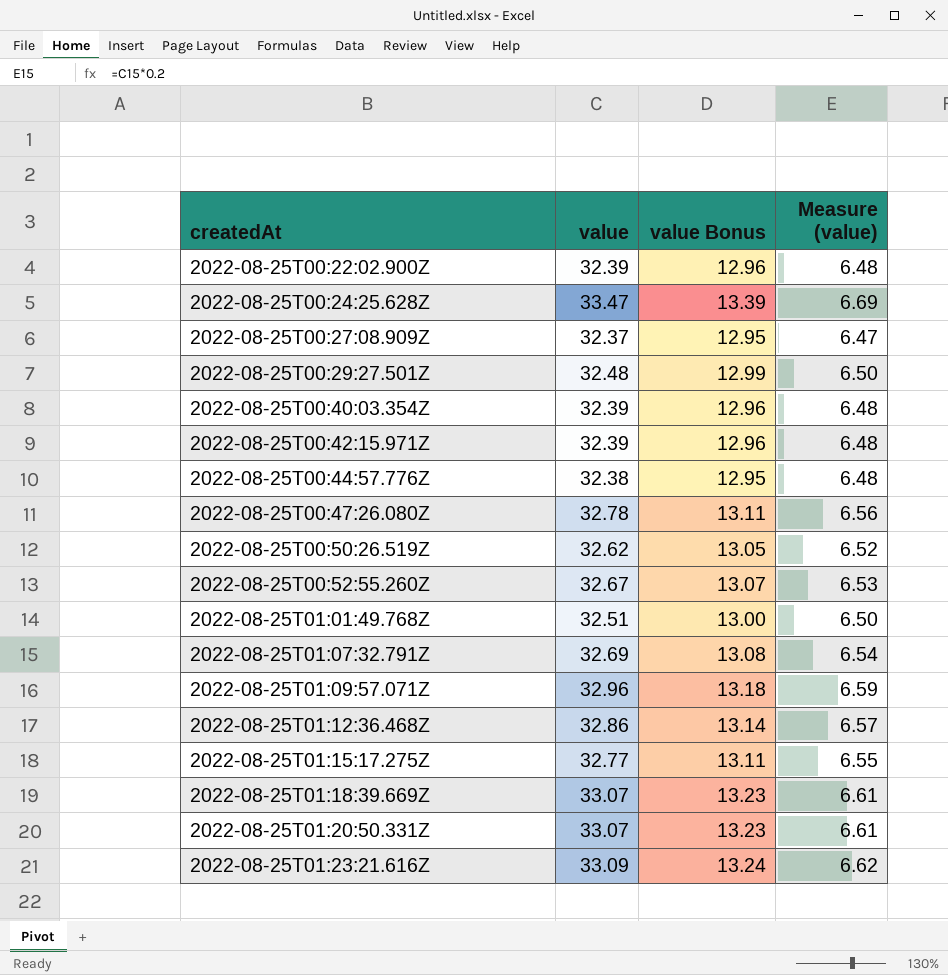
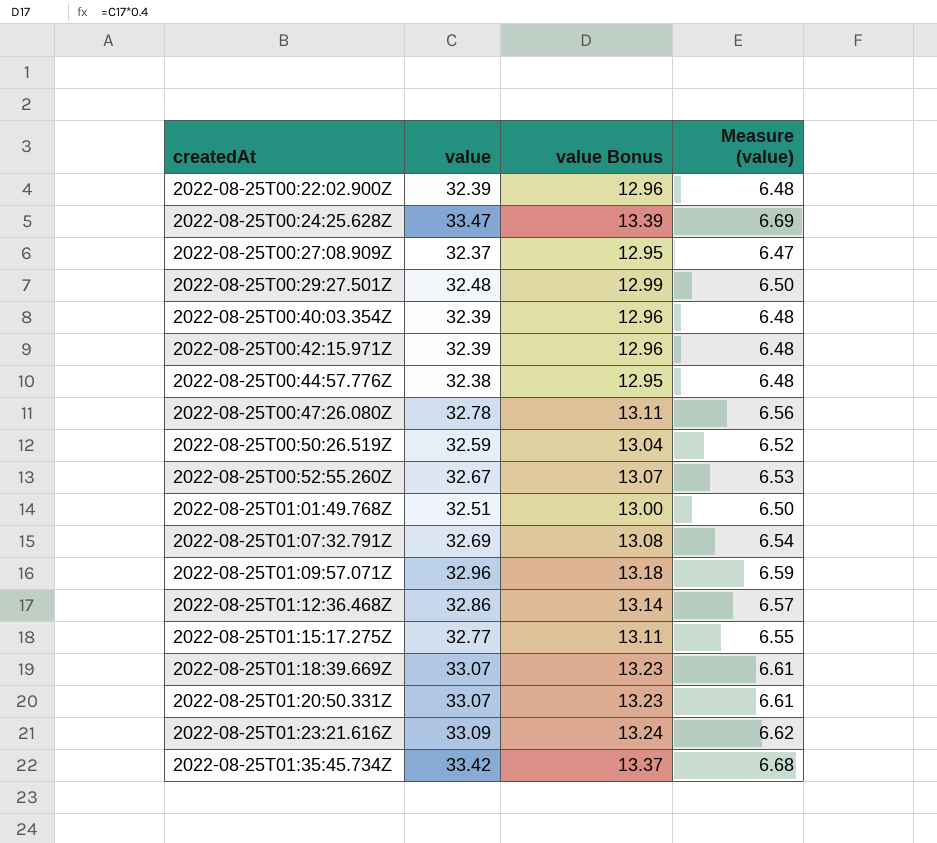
2022-08-25T00:50:26.519Z | value: 32.62 -> 32.59
2022-08-25T00:50:26.519Z | value Bonus: 13.05 -> 13.04
row 2022-08-25T01:35:45.734Z: none -> 33.42 | 13.37 | 6.68

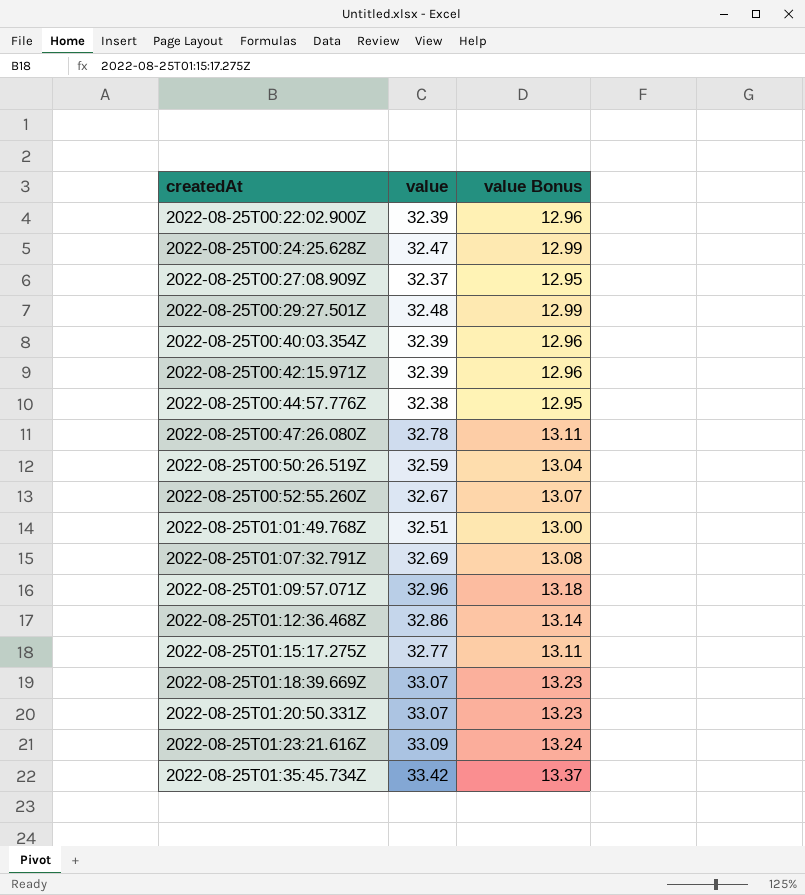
column Measure (value) | formula: [value] * 0.2 -> none
2022-08-25T00:24:25.628Z | value: 33.47 -> 32.47
2022-08-25T00:24:25.628Z | value Bonus: 13.39 -> 12.99

